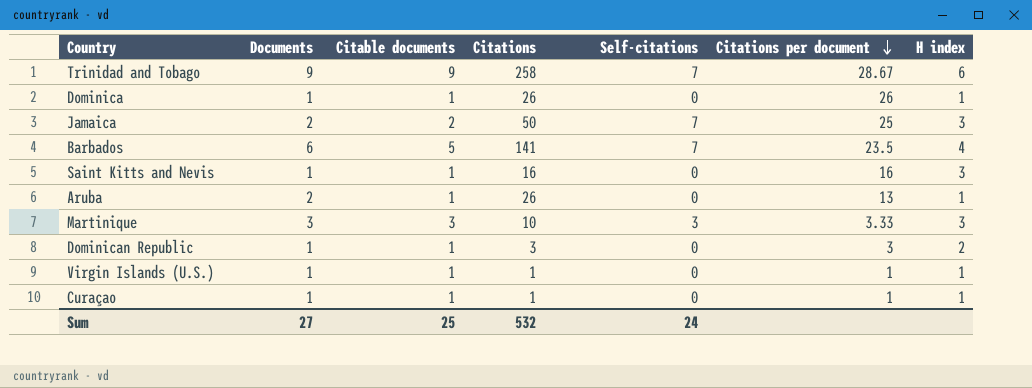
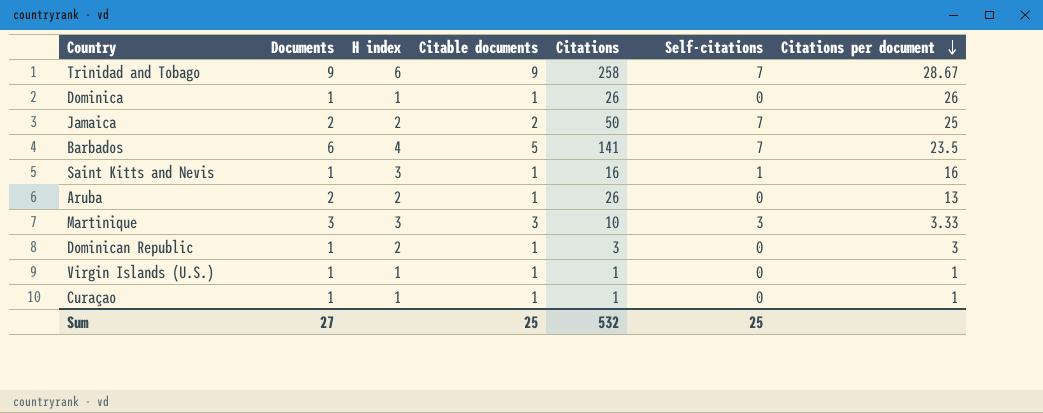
column H index | position: 7 -> 3
Jamaica | H index: 3 -> 2
Saint Kitts and Nevis | Self-citations: 0 -> 1
Aruba | H index: 1 -> 2
Sum | Self-citations: 24 -> 25

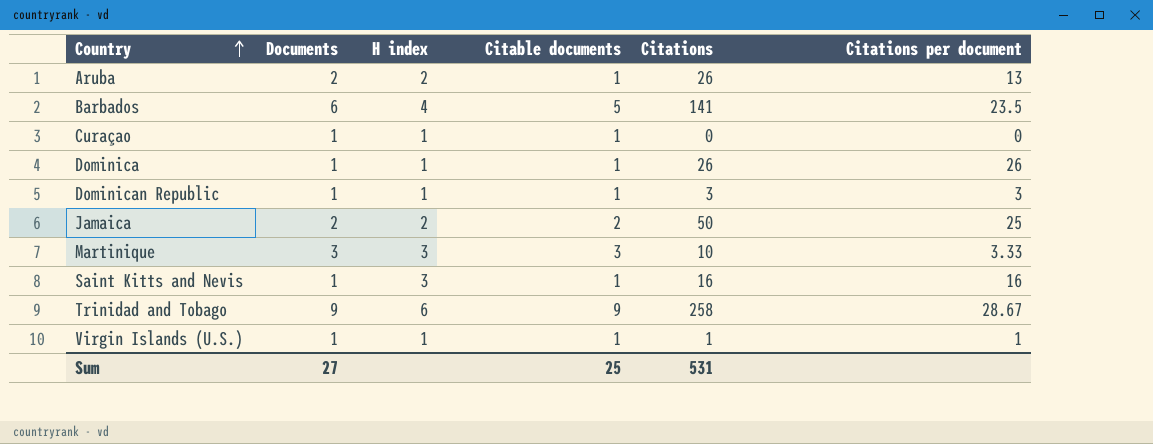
row order: Citations per document descending -> Country ascending
column Self-citations | position: 6 -> none
Curaçao | Citations: 1 -> 0
Curaçao | Citations per document: 1 -> 0
Dominican Republic | H index: 2 -> 1
Sum | Citations: 532 -> 531

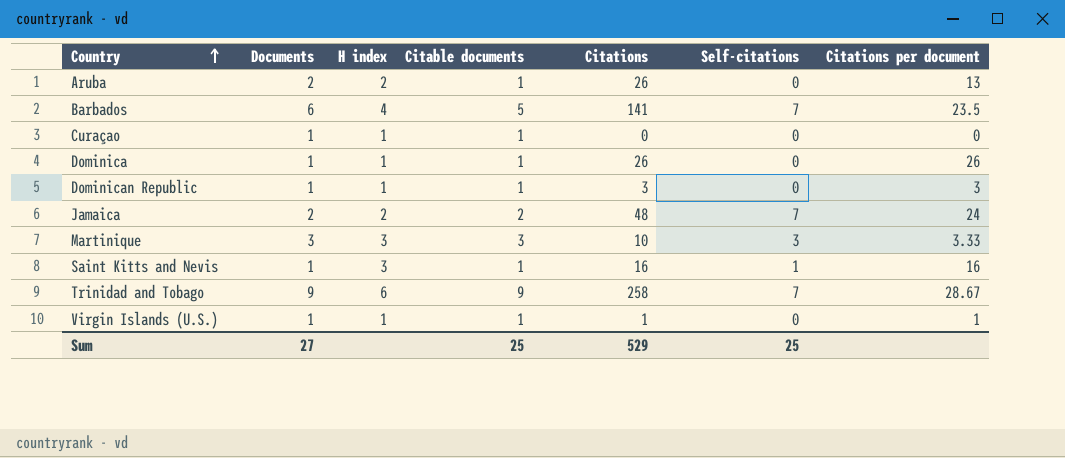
column Self-citations | position: none -> 6
Jamaica | Citations: 50 -> 48
Jamaica | Citations per document: 25 -> 24
Sum | Citations: 531 -> 529

